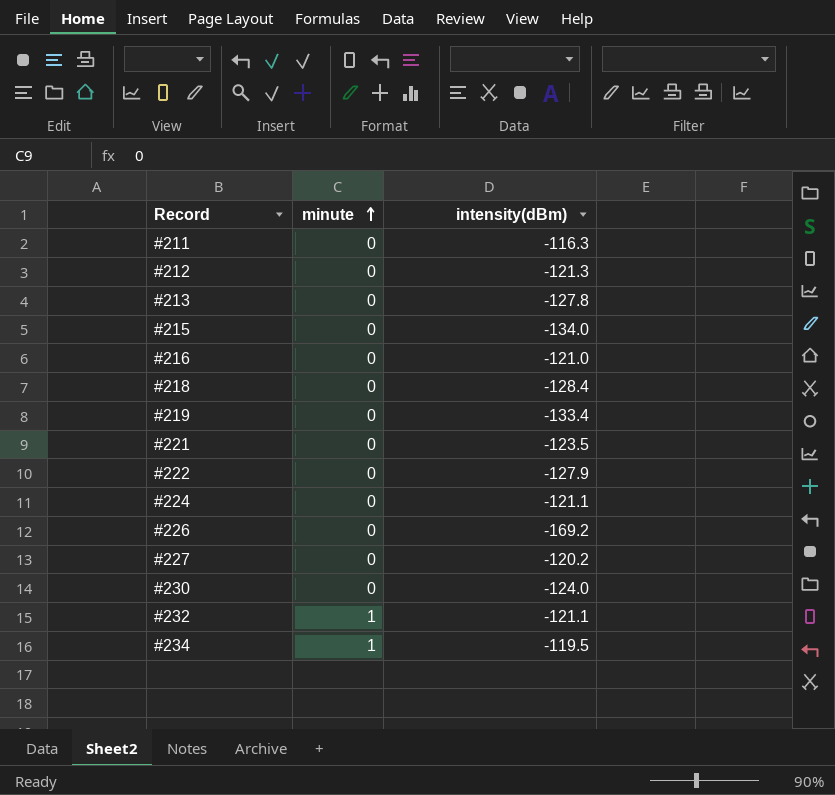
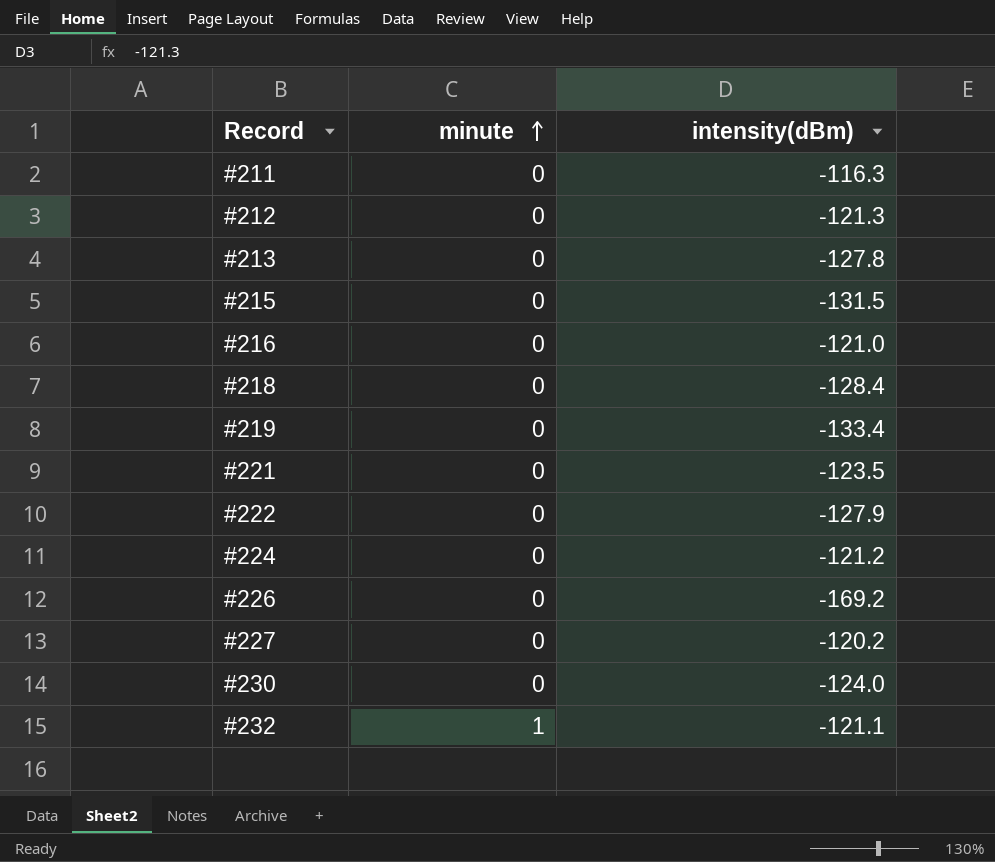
row #234: 1 | -119.5 -> none
#215 | intensity(dBm): -134.0 -> -131.5
#224 | intensity(dBm): -121.1 -> -121.2

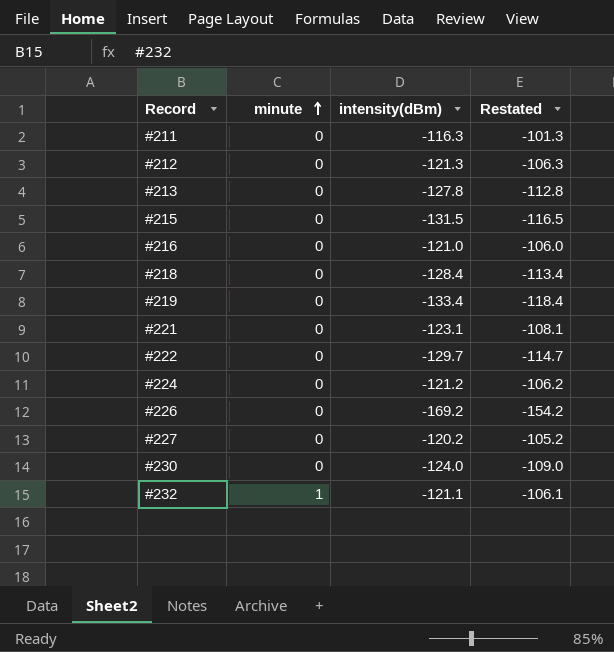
column Restated | formula: none -> [intensity(dBm)] + 15
#221 | intensity(dBm): -123.5 -> -123.1
#222 | intensity(dBm): -127.9 -> -129.7

